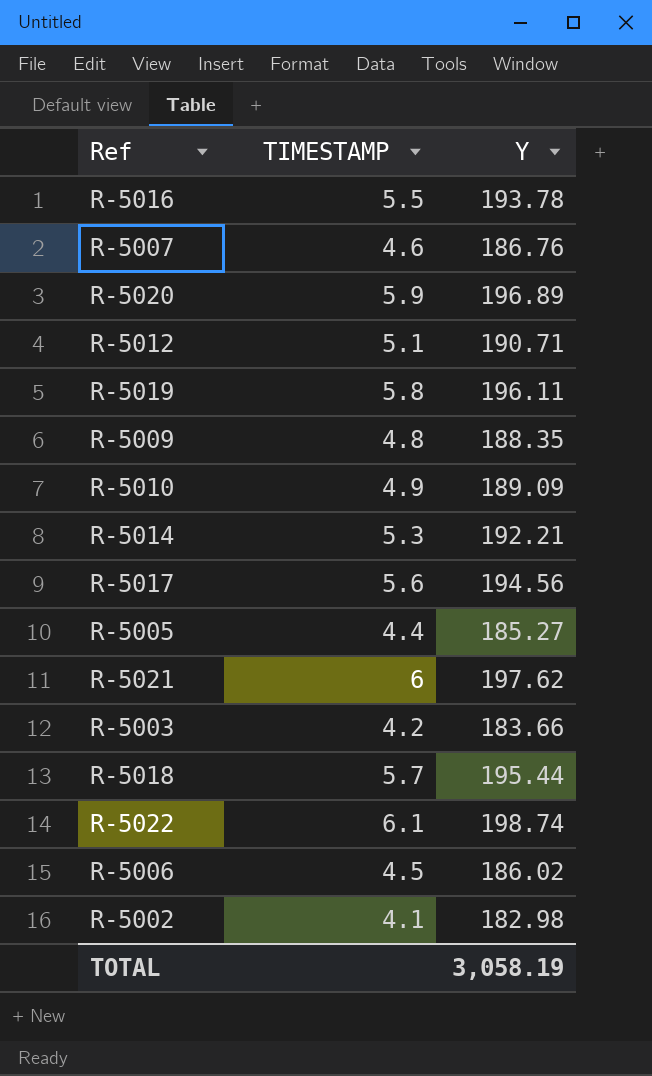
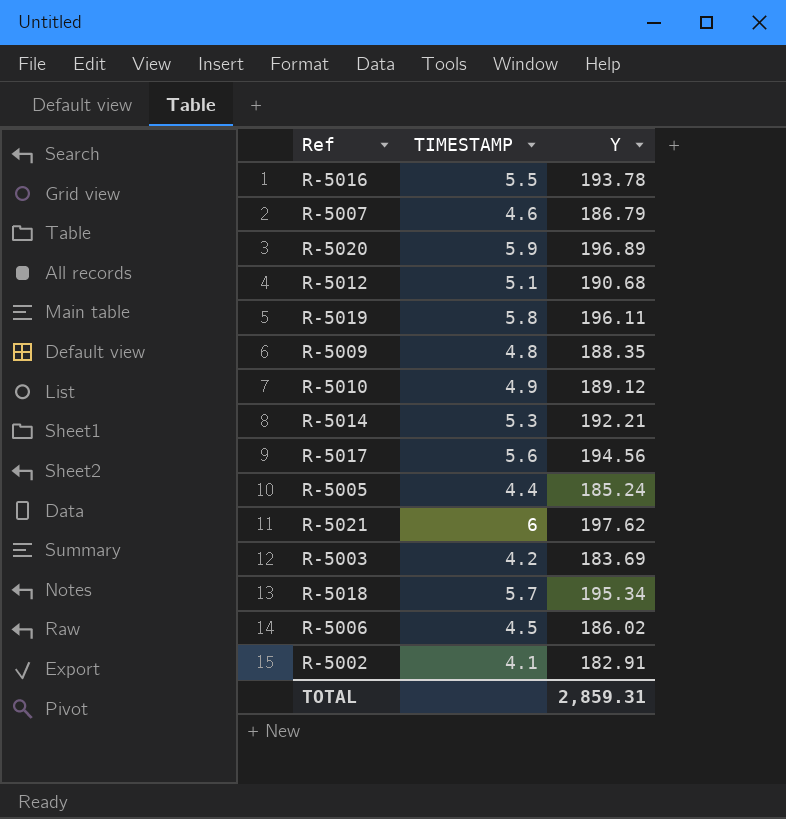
row R-5022: 6.1 | 198.74 -> none
R-5007 | Y: 186.76 -> 186.79
R-5012 | Y: 190.71 -> 190.68
R-5010 | Y: 189.09 -> 189.12
R-5005 | Y: 185.27 -> 185.24
R-5003 | Y: 183.66 -> 183.69
R-5018 | Y: 195.44 -> 195.34
R-5002 | Y: 182.98 -> 182.91
TOTAL | Y: 3,058.19 -> 2,859.31

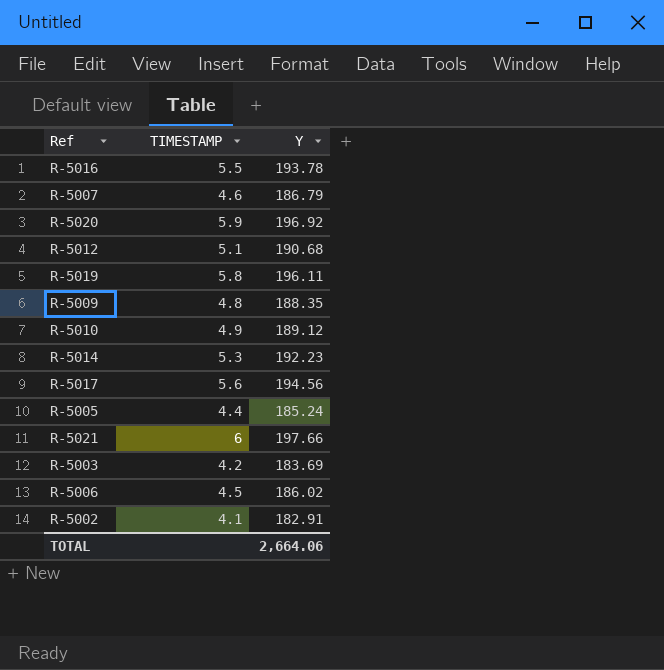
row R-5018: 5.7 | 195.34 -> none
R-5020 | Y: 196.89 -> 196.92
R-5014 | Y: 192.21 -> 192.23
R-5021 | Y: 197.62 -> 197.66
TOTAL | Y: 2,859.31 -> 2,664.06

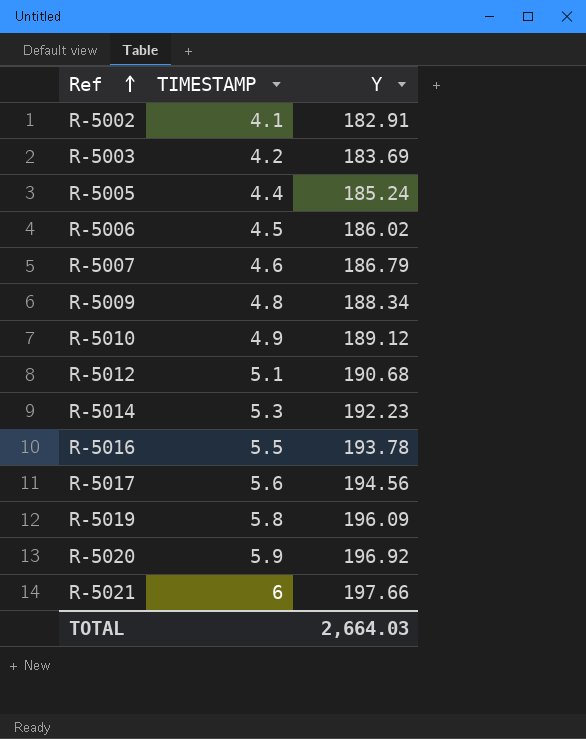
row order: none -> Ref ascending
R-5009 | Y: 188.35 -> 188.34
R-5019 | Y: 196.11 -> 196.09
TOTAL | Y: 2,664.06 -> 2,664.03

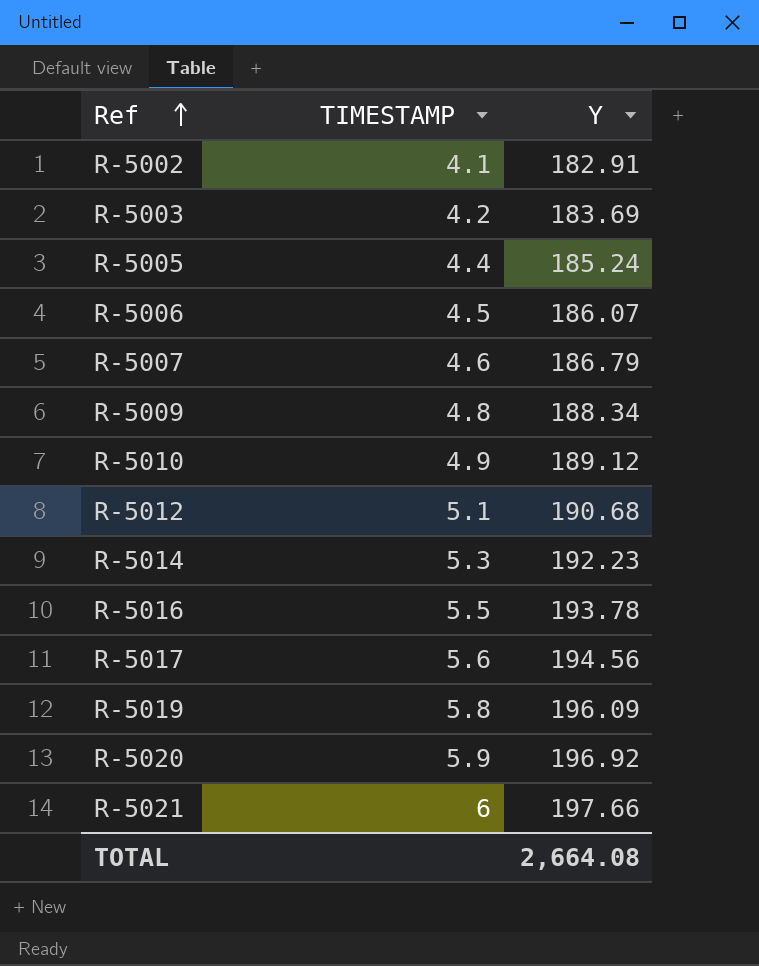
R-5006 | Y: 186.02 -> 186.07
TOTAL | Y: 2,664.03 -> 2,664.08

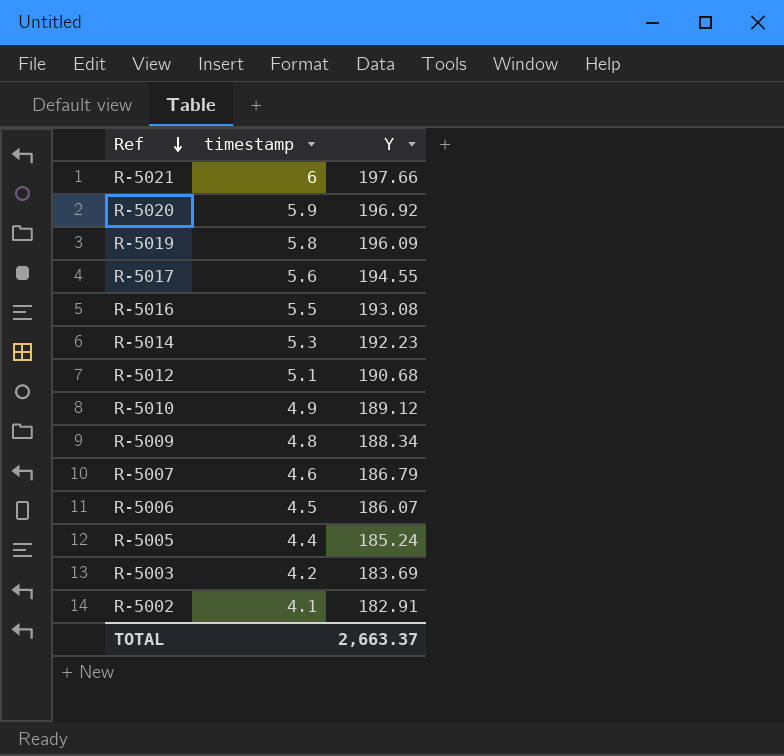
row order: Ref ascending -> Ref descending
column name: TIMESTAMP -> timestamp
R-5017 | Y: 194.56 -> 194.55
R-5016 | Y: 193.78 -> 193.08
TOTAL | Y: 2,664.08 -> 2,663.37

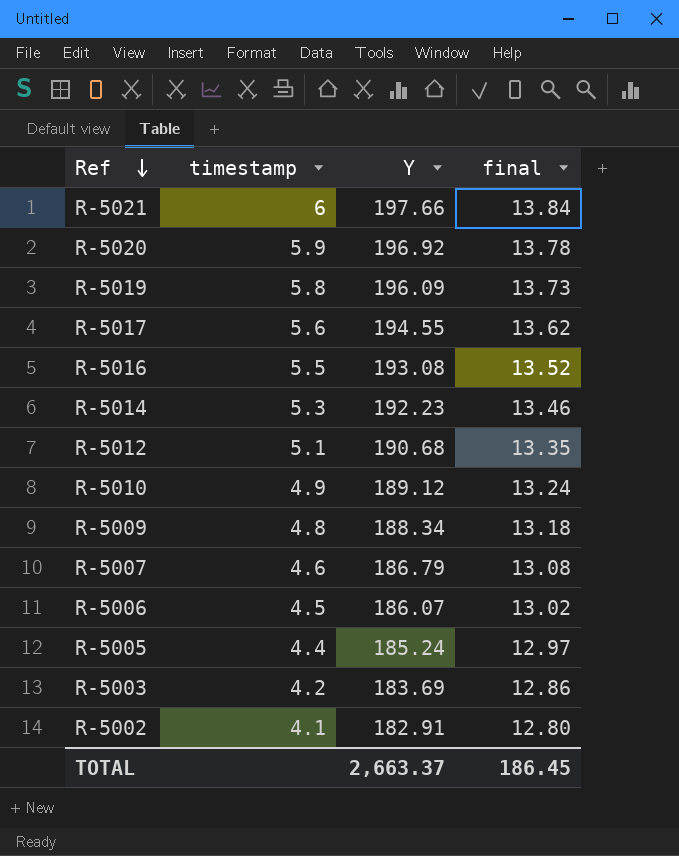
column final | formula: none -> [Y] * 0.07

